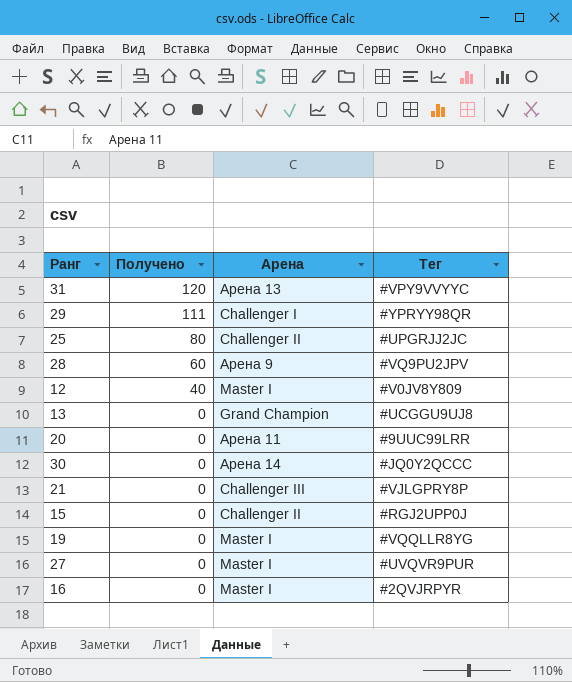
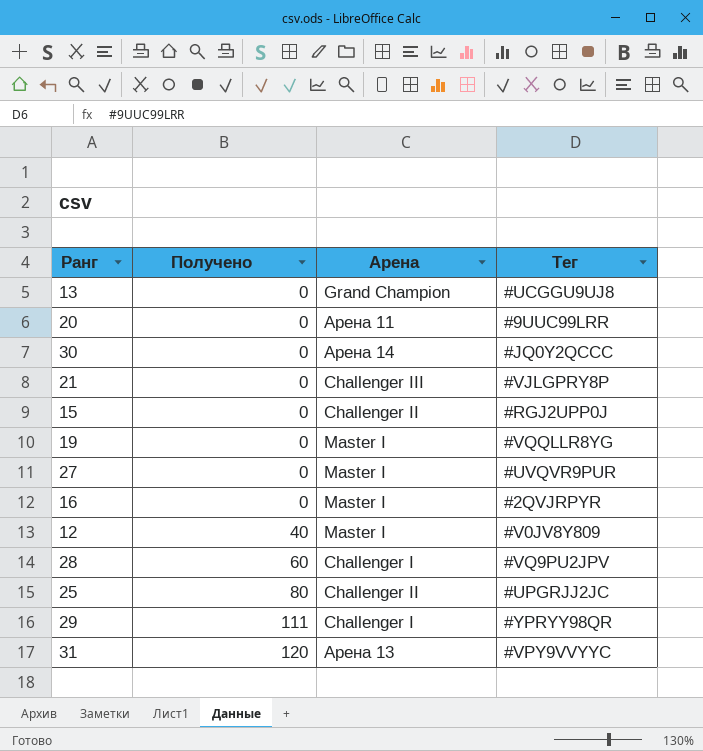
row order: Получено descending -> Получено ascending
28 | Арена: Арена 9 -> Challenger I

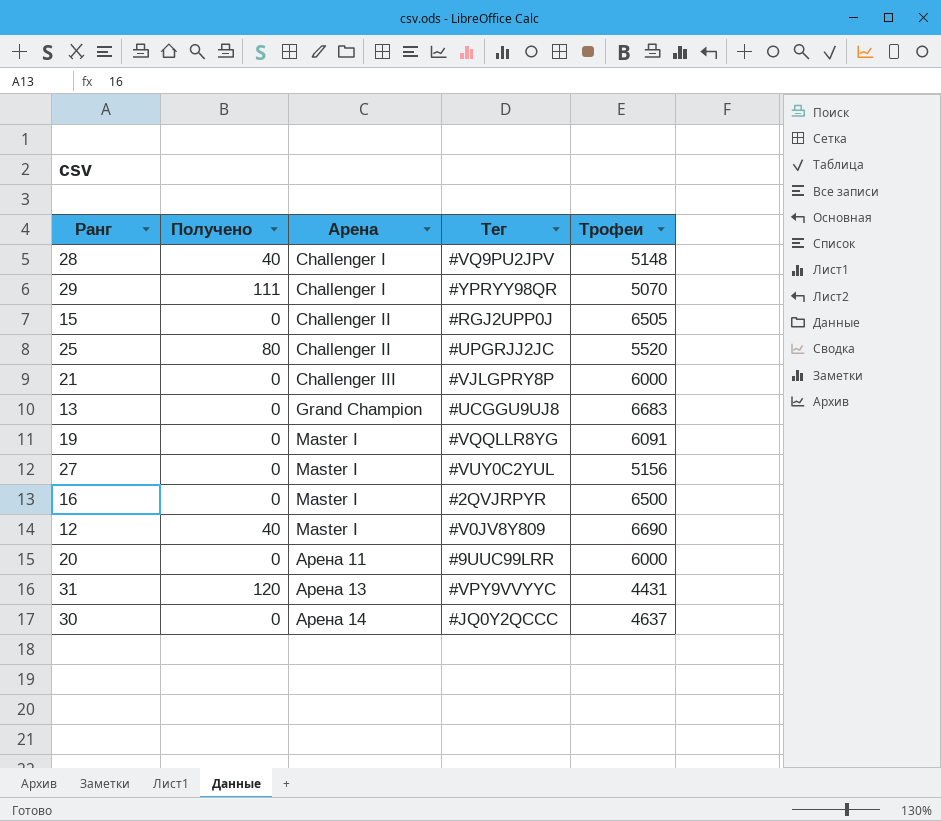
row order: Получено ascending -> Арена ascending
column Трофеи | position: none -> 5
28 | Получено: 60 -> 40
27 | Тег: #UVQVR9PUR -> #VUY0C2YUL

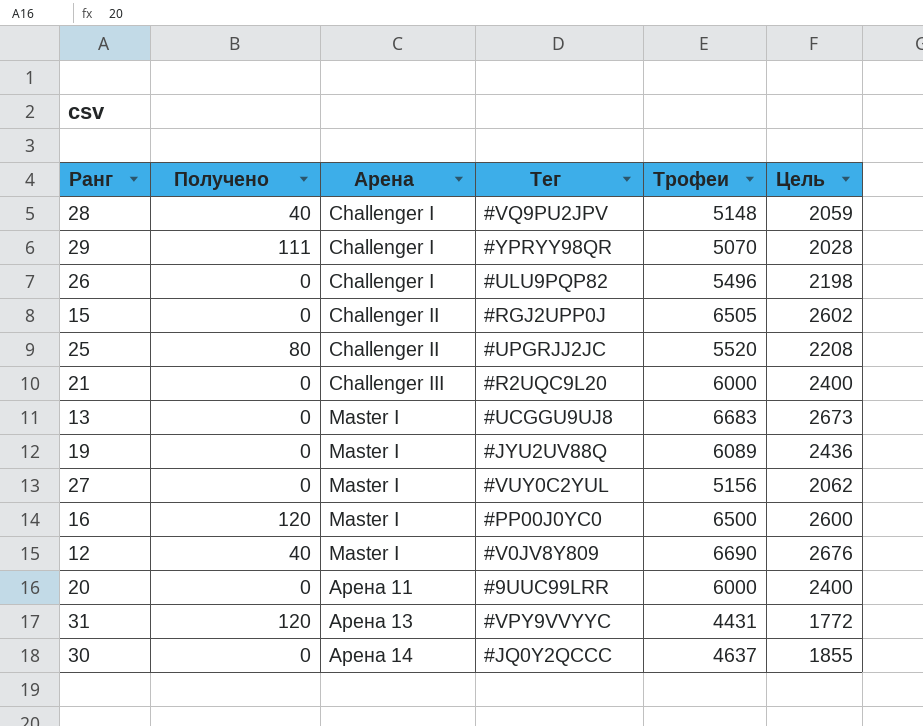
column Цель | formula: none -> [Трофеи] * 0,4
row 26: none -> 0 | Challenger I | #ULU9PQP82 | 5496 | 2198
21 | Тег: #VJLGPRY8P -> #R2UQC9L20
13 | Арена: Grand Champion -> Master I
19 | Тег: #VQQLLR8YG -> #JYU2UV88Q
19 | Трофеи: 6091 -> 6089
16 | Получено: 0 -> 120
16 | Тег: #2QVJRPYR -> #PP00J0YC0

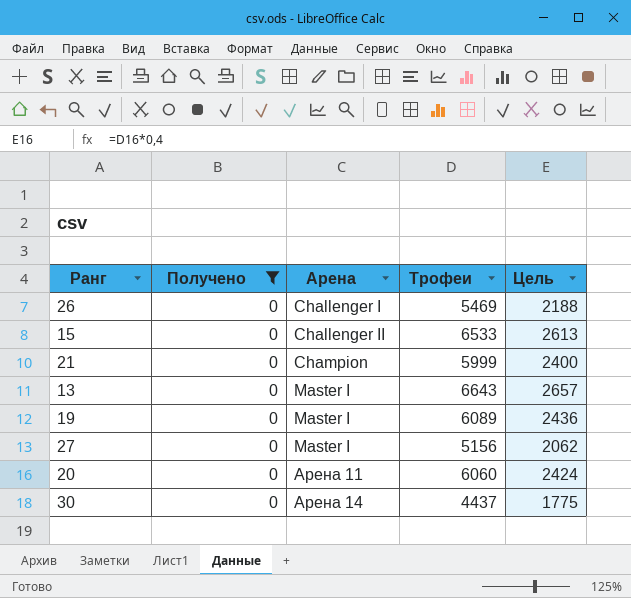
filter: none -> Получено = 0
column Тег | position: 4 -> none
26 | Трофеи: 5496 -> 5469
26 | Цель: 2198 -> 2188
15 | Трофеи: 6505 -> 6533
15 | Цель: 2602 -> 2613
21 | Арена: Challenger III -> Champion
21 | Трофеи: 6000 -> 5999
13 | Трофеи: 6683 -> 6643
13 | Цель: 2673 -> 2657
20 | Трофеи: 6000 -> 6060
20 | Цель: 2400 -> 2424
30 | Трофеи: 4637 -> 4437
30 | Цель: 1855 -> 1775

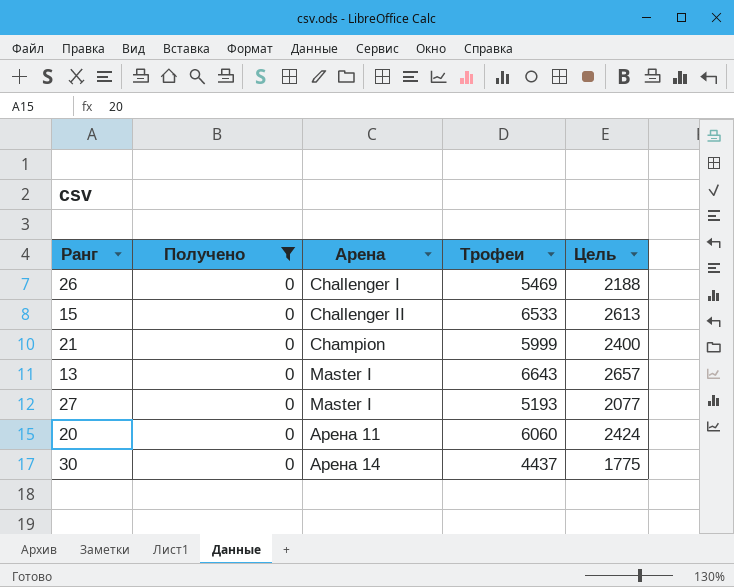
row 19: 0 | Master I | 6089 | 2436 -> none
27 | Трофеи: 5156 -> 5193
27 | Цель: 2062 -> 2077

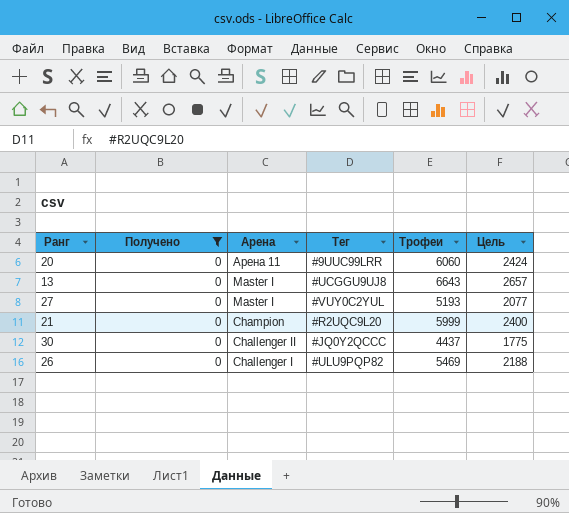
row order: Арена ascending -> Арена descending
column Тег | position: none -> 4
row 15: 0 | Challenger II | 6533 | 2613 -> none
30 | Арена: Арена 14 -> Challenger II

